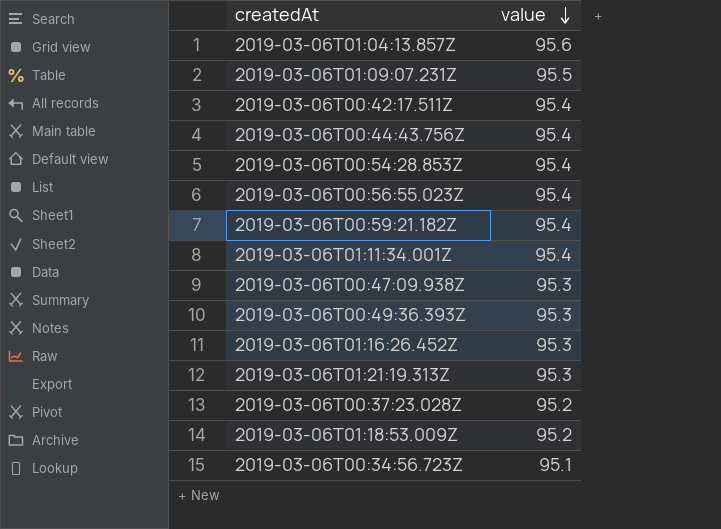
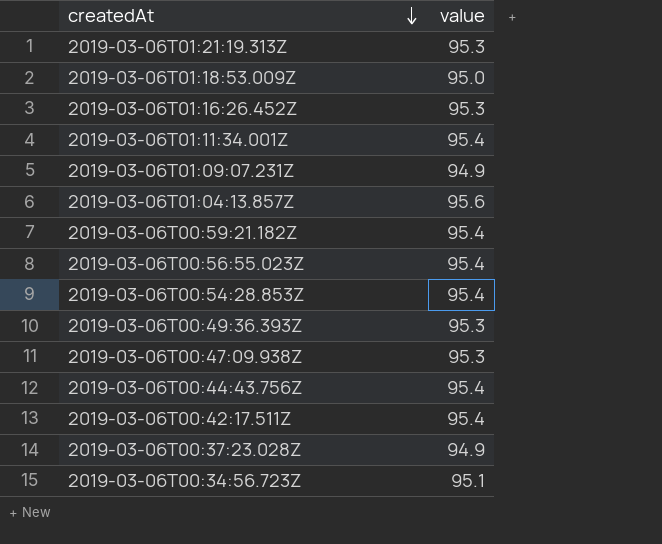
row order: value descending -> createdAt descending
2019-03-06T01:18:53.009Z | value: 95.2 -> 95.0
2019-03-06T01:09:07.231Z | value: 95.5 -> 94.9
2019-03-06T00:37:23.028Z | value: 95.2 -> 94.9

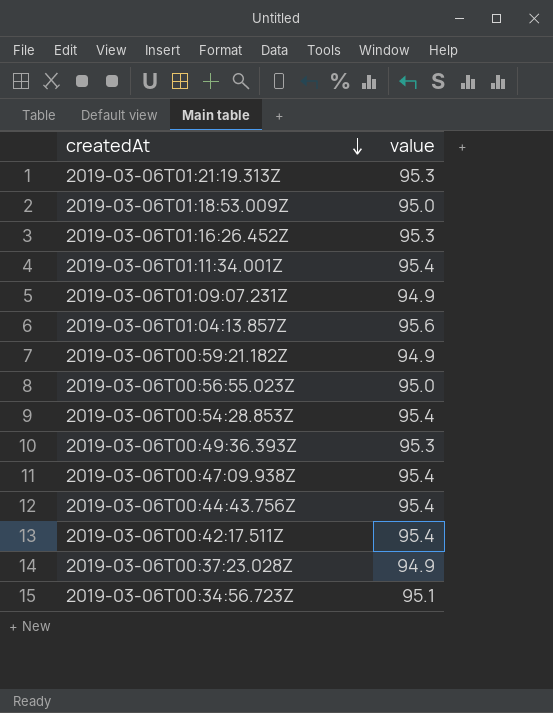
2019-03-06T00:59:21.182Z | value: 95.4 -> 94.9
2019-03-06T00:56:55.023Z | value: 95.4 -> 95.0
2019-03-06T00:47:09.938Z | value: 95.3 -> 95.4

